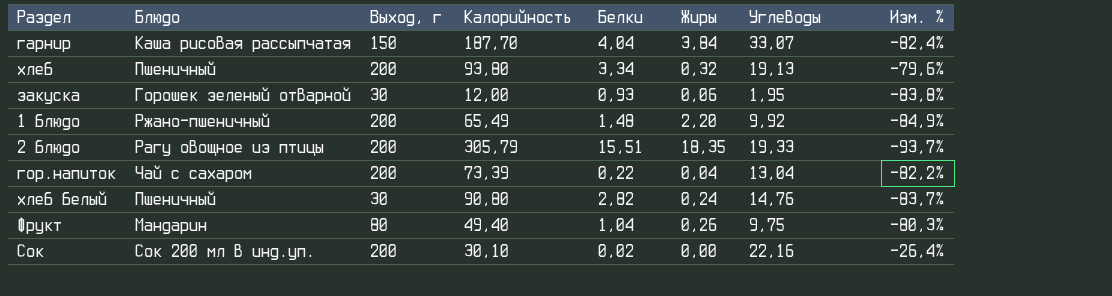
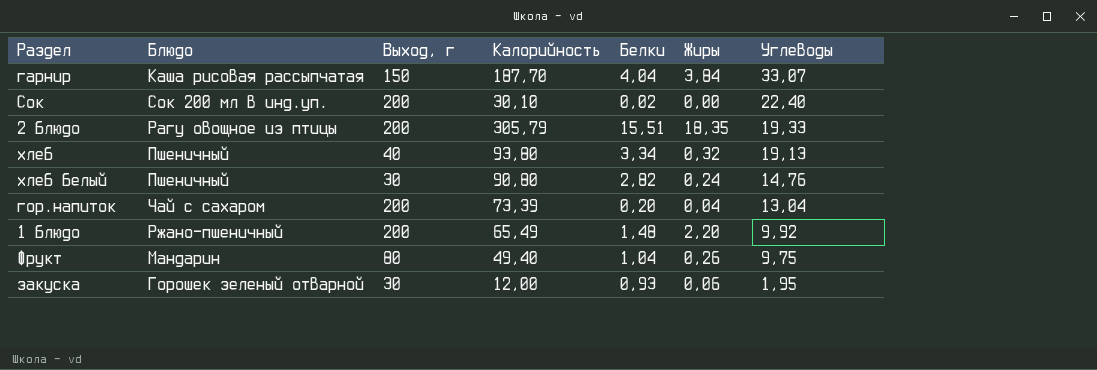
row order: none -> Углеводы descending
column Изм. % | formula: ([Углеводы] - [Калорийность]) / [Калорийность] -> none
Сок | Углеводы: 22,16 -> 22,40
хлеб | Выход, г: 200 -> 40
гор.напиток | Белки: 0,22 -> 0,20

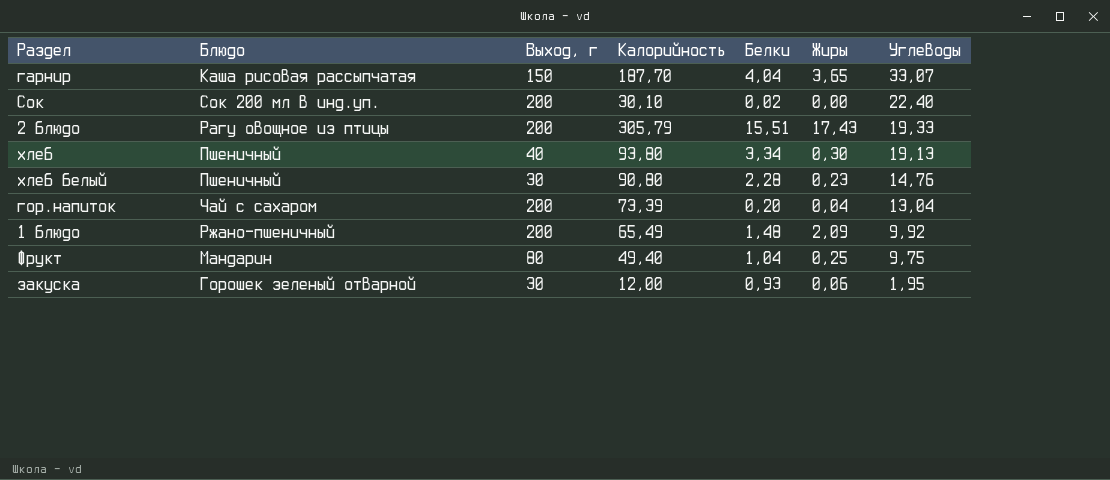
гарнир | Жиры: 3,84 -> 3,65
2 блюдо | Жиры: 18,35 -> 17,43
хлеб | Жиры: 0,32 -> 0,30
хлеб белый | Белки: 2,82 -> 2,28
хлеб белый | Жиры: 0,24 -> 0,23
1 блюдо | Жиры: 2,20 -> 2,09
Фрукт | Жиры: 0,26 -> 0,25

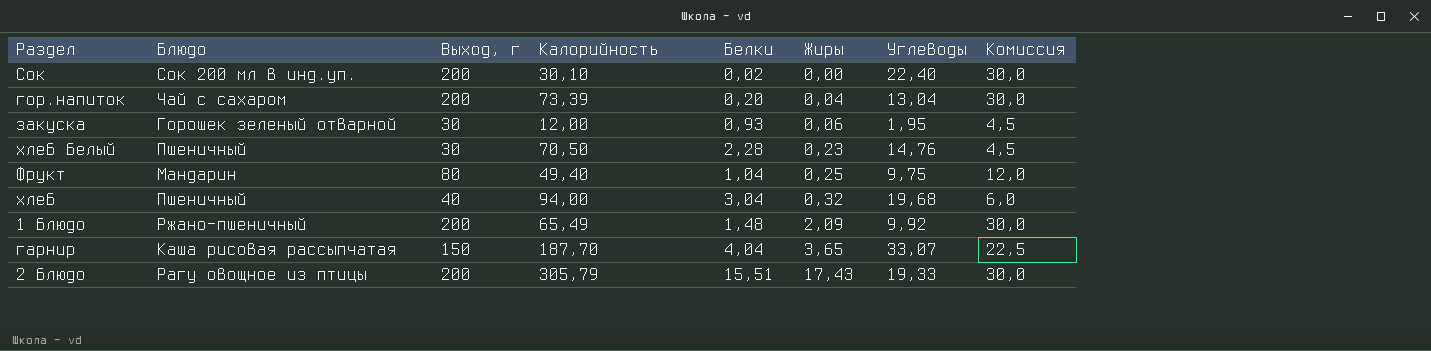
row order: Углеводы descending -> Жиры ascending
column Комиссия | formula: none -> [Выход, г] * 0,15
хлеб белый | Калорийность: 90,80 -> 70,50
хлеб | Калорийность: 93,80 -> 94,00
хлеб | Белки: 3,34 -> 3,04
хлеб | Жиры: 0,30 -> 0,32
хлеб | Углеводы: 19,13 -> 19,68

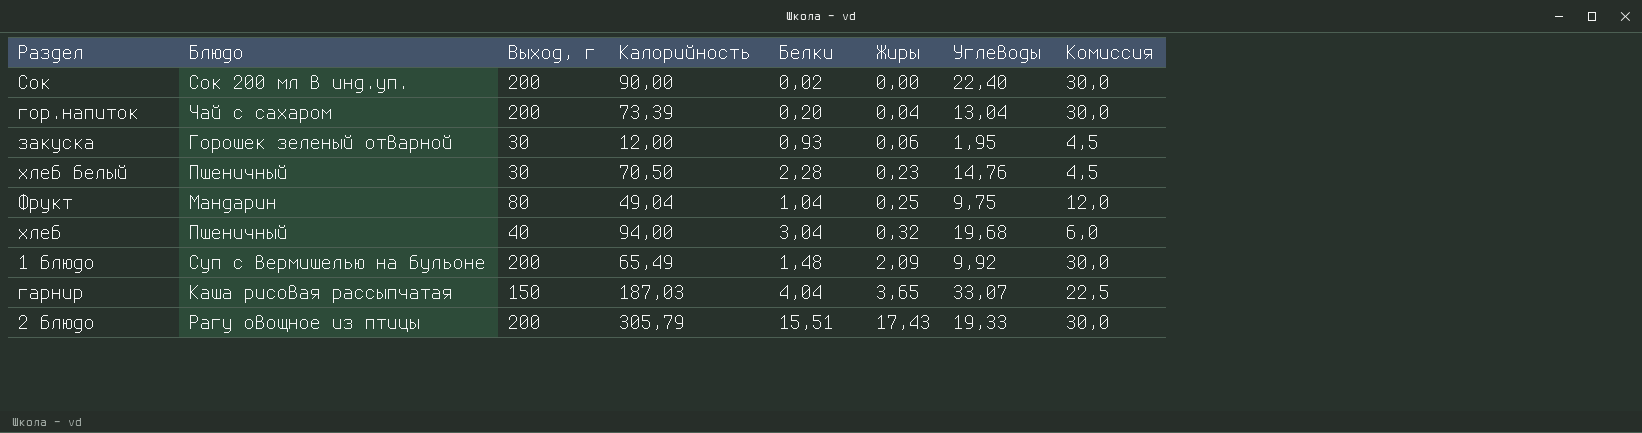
Сок | Калорийность: 30,10 -> 90,00
Фрукт | Калорийность: 49,40 -> 49,04
1 блюдо | Блюдо: Ржано-пшеничный -> Суп с вермишелью на бульоне
гарнир | Калорийность: 187,70 -> 187,03

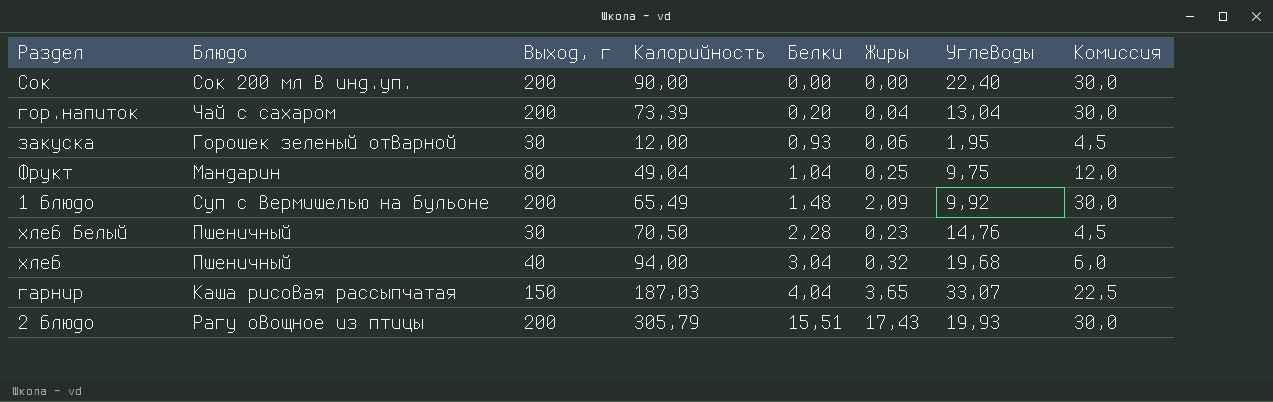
row order: Жиры ascending -> Белки ascending
Сок | Белки: 0,02 -> 0,00
2 блюдо | Углеводы: 19,33 -> 19,93

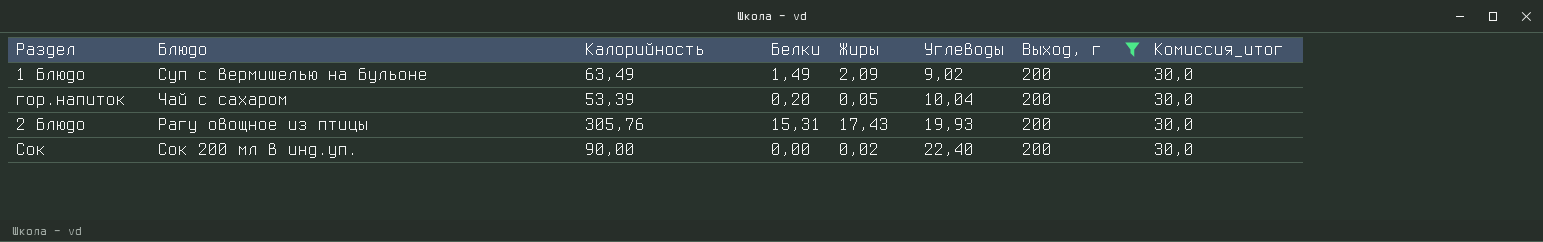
filter: none -> Выход, г = 200
row order: Белки ascending -> Углеводы ascending
column Выход, г | position: 3 -> 7
column name: Комиссия -> Комиссия_итог
1 блюдо | Калорийность: 65,49 -> 63,49
1 блюдо | Белки: 1,48 -> 1,49
1 блюдо | Углеводы: 9,92 -> 9,02
гор.напиток | Калорийность: 73,39 -> 53,39
гор.напиток | Жиры: 0,04 -> 0,05
гор.напиток | Углеводы: 13,04 -> 10,04
2 блюдо | Калорийность: 305,79 -> 305,76
2 блюдо | Белки: 15,51 -> 15,31
Сок | Жиры: 0,00 -> 0,02

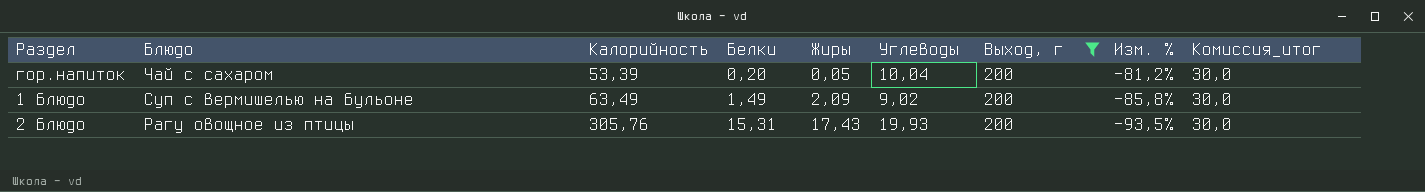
row order: Углеводы ascending -> Блюдо descending
column Изм. % | formula: none -> ([Углеводы] - [Калорийность]) / [Калорийность]
row Сок: Сок 200 мл в инд.уп. | 90,00 | 0,00 | 0,02 | 22,40 | 200 | 30,0 -> none

